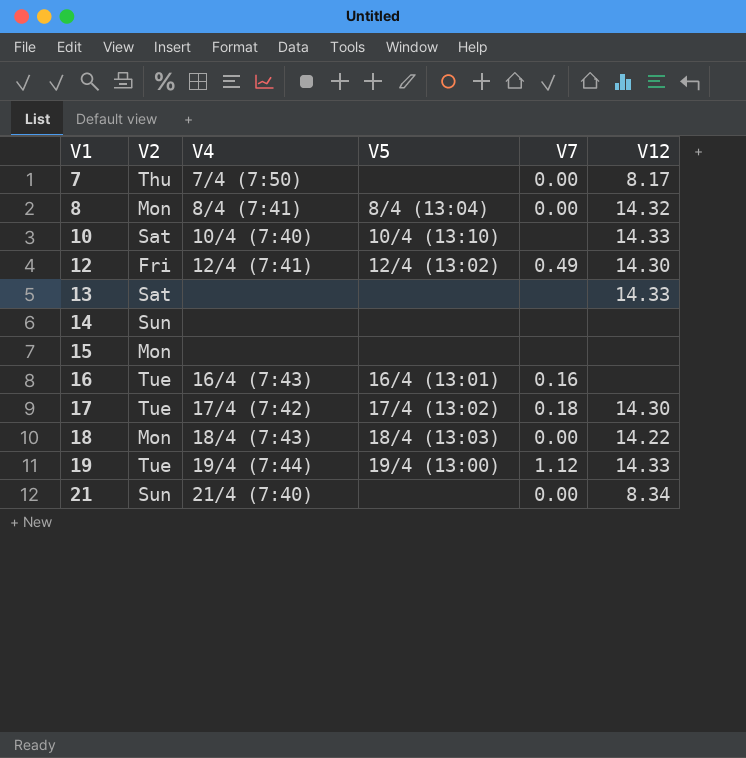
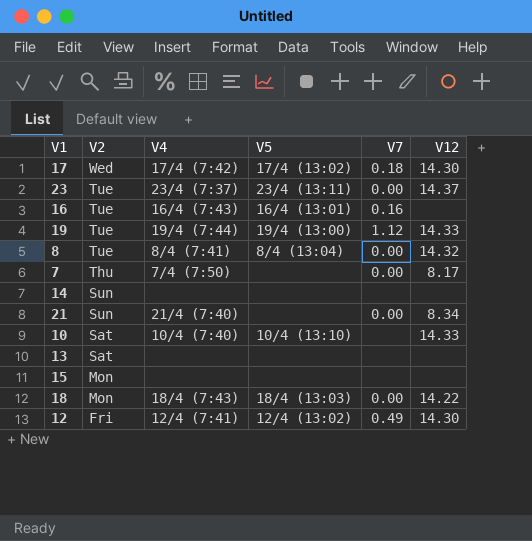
row order: V1 ascending -> V2 descending
17 | V2: Tue -> Wed
row 23: none -> Tue | 23/4 (7:37) | 23/4 (13:11) | 0.00 | 14.37
8 | V2: Mon -> Tue
13 | V12: 14.33 -> none

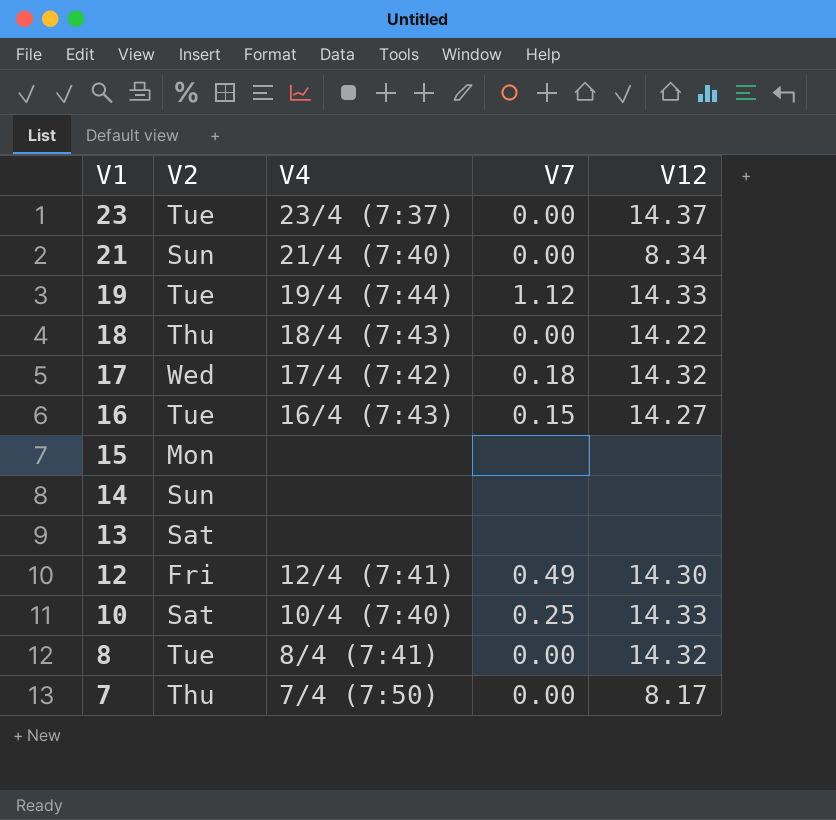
row order: V2 descending -> V1 descending
column V5 | position: 4 -> none
18 | V2: Mon -> Thu
17 | V12: 14.30 -> 14.32
16 | V7: 0.16 -> 0.15
16 | V12: none -> 14.27
10 | V7: none -> 0.25

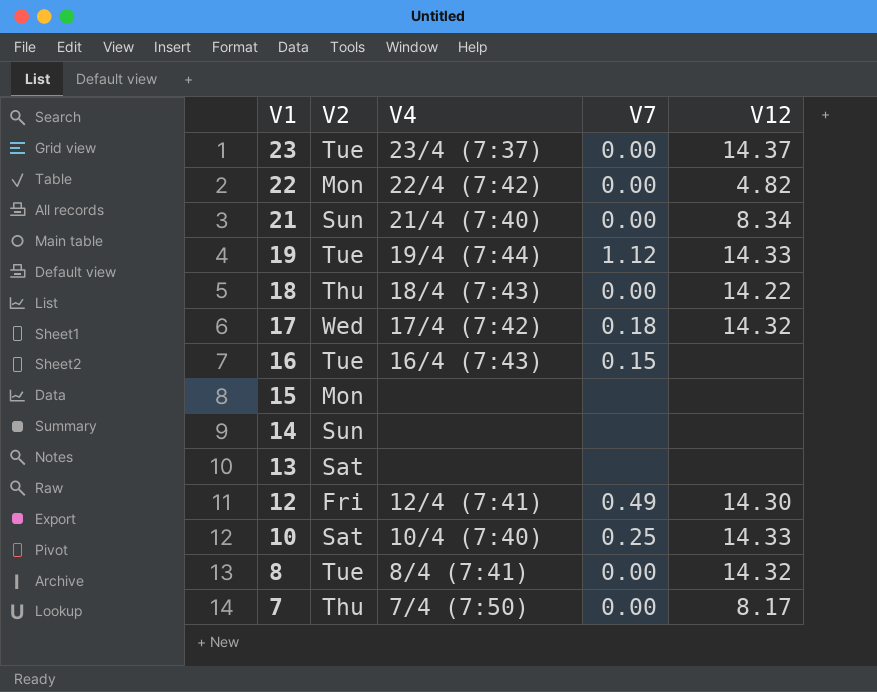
row 22: none -> Mon | 22/4 (7:42) | 0.00 | 4.82
16 | V12: 14.27 -> none

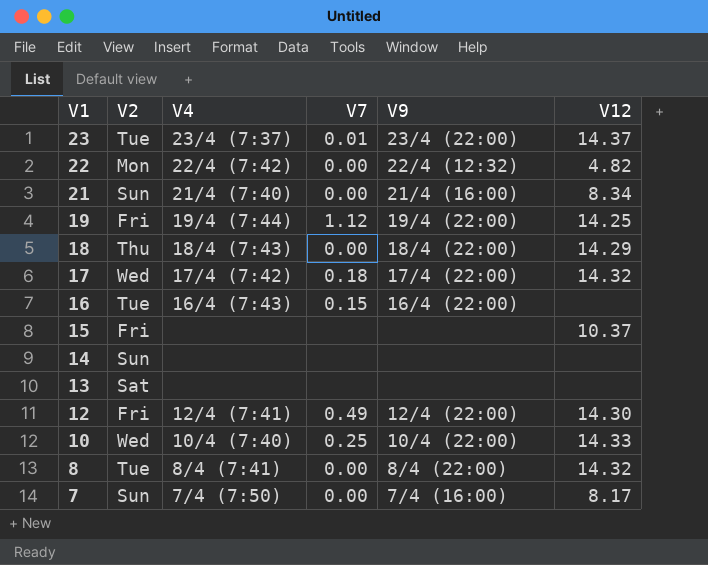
column V9 | position: none -> 5
23 | V7: 0.00 -> 0.01
19 | V2: Tue -> Fri
19 | V12: 14.33 -> 14.25
18 | V12: 14.22 -> 14.29
15 | V2: Mon -> Fri
15 | V12: none -> 10.37
10 | V2: Sat -> Wed
7 | V2: Thu -> Sun

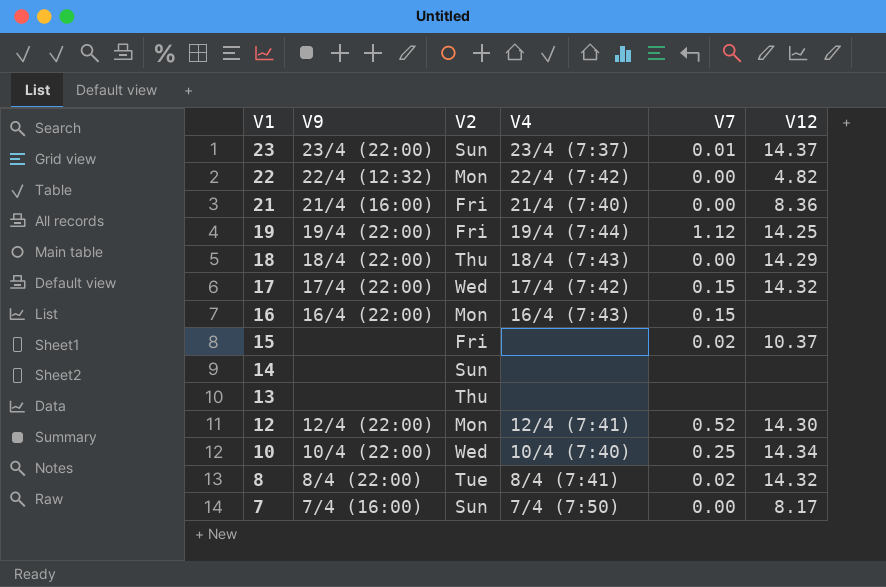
column V9 | position: 5 -> 2
23 | V2: Tue -> Sun
21 | V2: Sun -> Fri
21 | V12: 8.34 -> 8.36
17 | V7: 0.18 -> 0.15
16 | V2: Tue -> Mon
15 | V7: none -> 0.02
13 | V2: Sat -> Thu
12 | V2: Fri -> Mon
12 | V7: 0.49 -> 0.52
10 | V12: 14.33 -> 14.34
8 | V7: 0.00 -> 0.02

